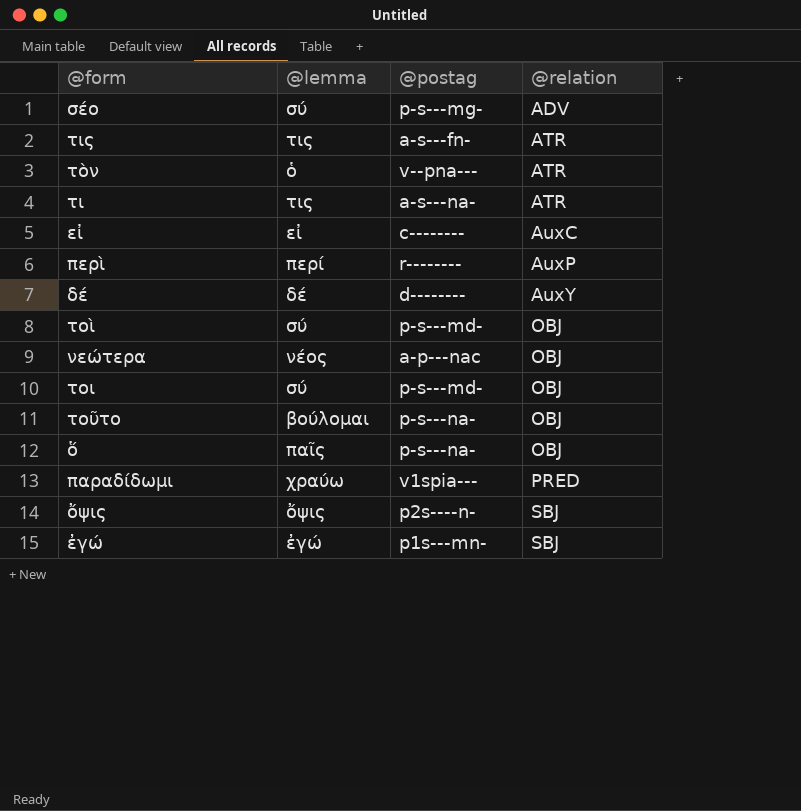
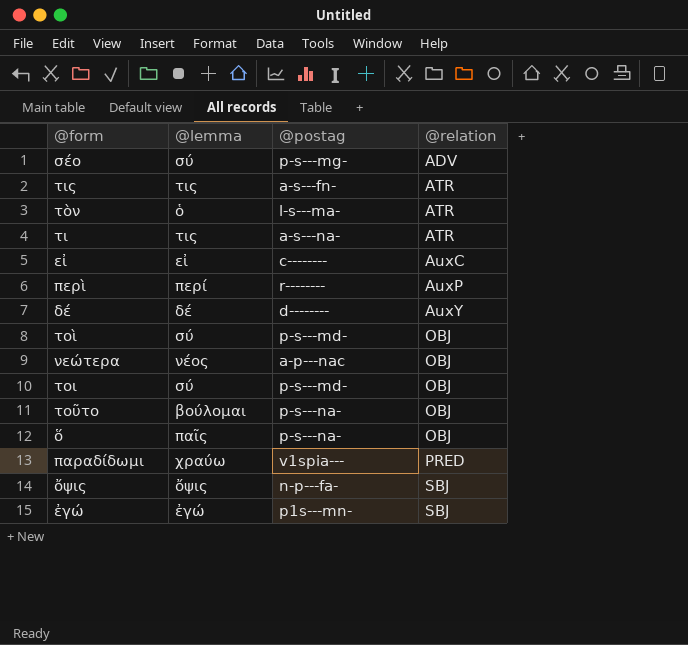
τὸν | @postag: v--pna--- -> l-s---ma-
ὄψις | @postag: p2s----n- -> n-p---fa-

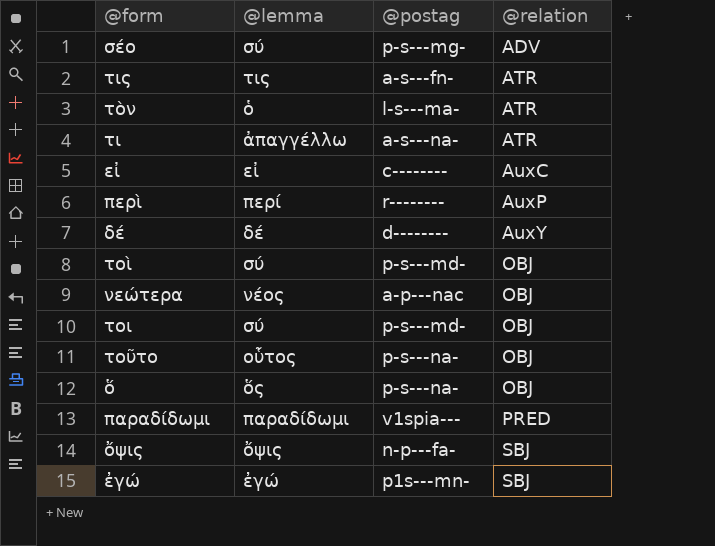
τι | @lemma: τις -> ἀπαγγέλλω
τοῦτο | @lemma: βούλομαι -> οὗτος
ὅ | @lemma: παῖς -> ὅς
παραδίδωμι | @lemma: χραύω -> παραδίδωμι

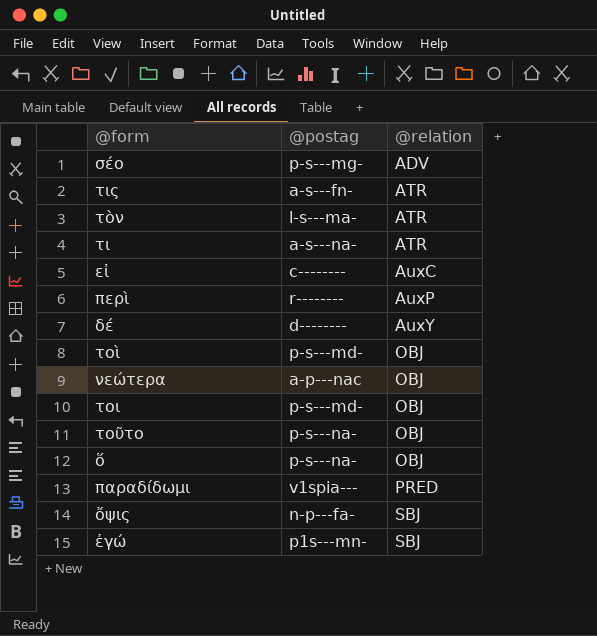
column @lemma | position: 2 -> none

